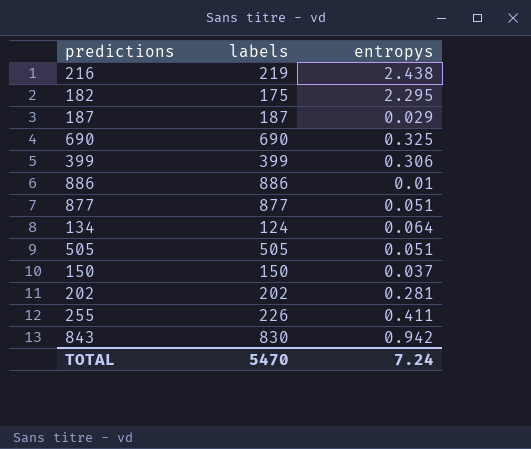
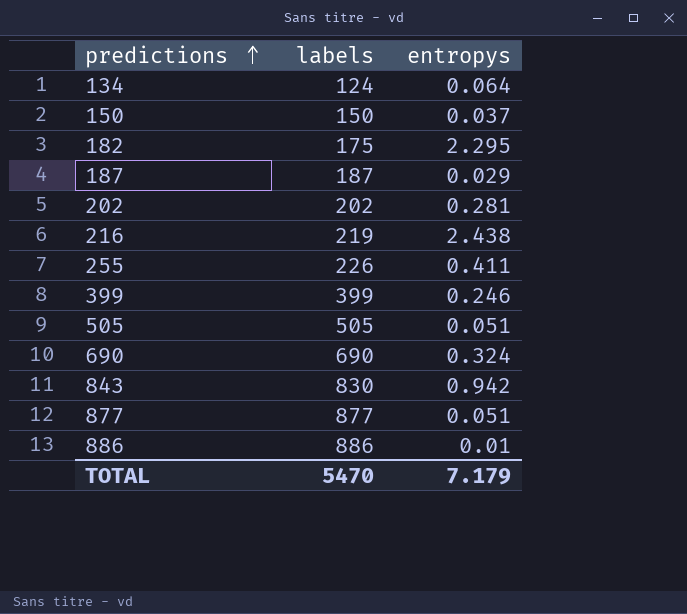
row order: none -> predictions ascending
399 | entropys: 0.306 -> 0.246
690 | entropys: 0.325 -> 0.324
TOTAL | entropys: 7.24 -> 7.179

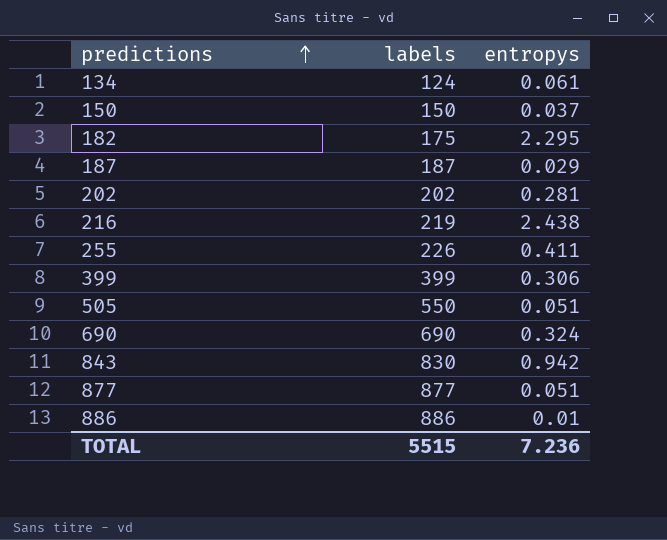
134 | entropys: 0.064 -> 0.061
399 | entropys: 0.246 -> 0.306
505 | labels: 505 -> 550
TOTAL | labels: 5470 -> 5515
TOTAL | entropys: 7.179 -> 7.236

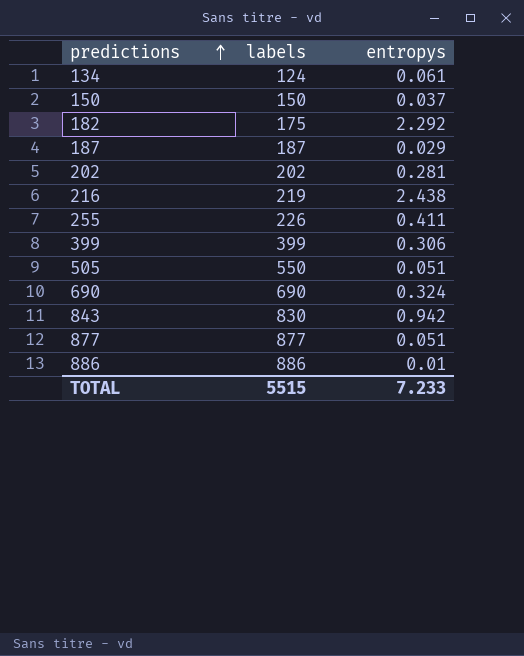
182 | entropys: 2.295 -> 2.292
TOTAL | entropys: 7.236 -> 7.233

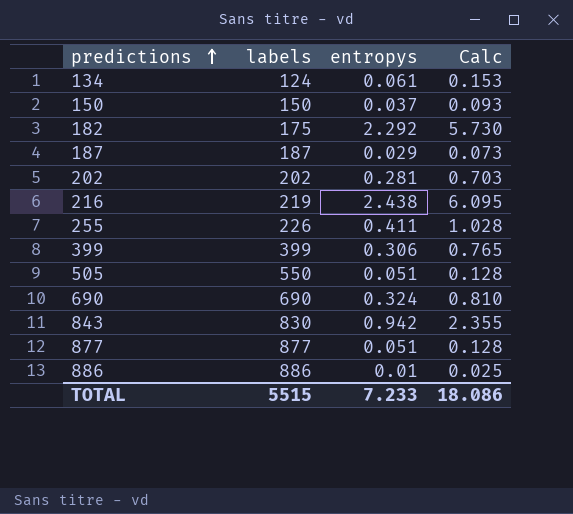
column Calc | formula: none -> [entropys] * 2.5

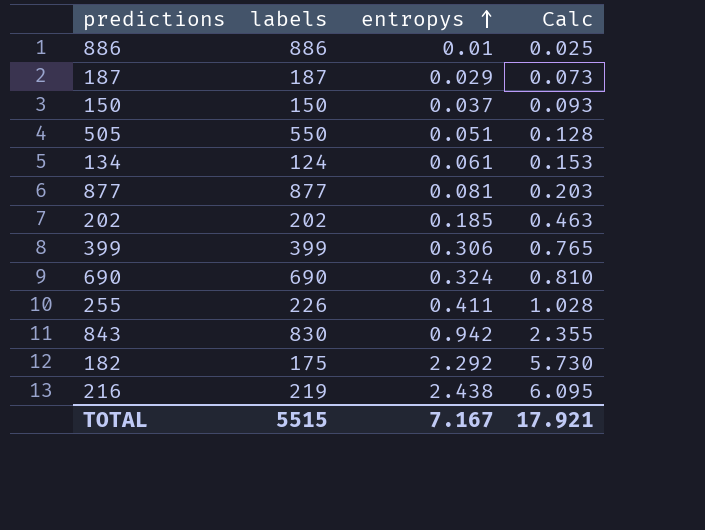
row order: predictions ascending -> entropys ascending
877 | entropys: 0.051 -> 0.081
877 | Calc: 0.128 -> 0.203
202 | entropys: 0.281 -> 0.185
202 | Calc: 0.703 -> 0.463
TOTAL | entropys: 7.233 -> 7.167
TOTAL | Calc: 18.086 -> 17.921

